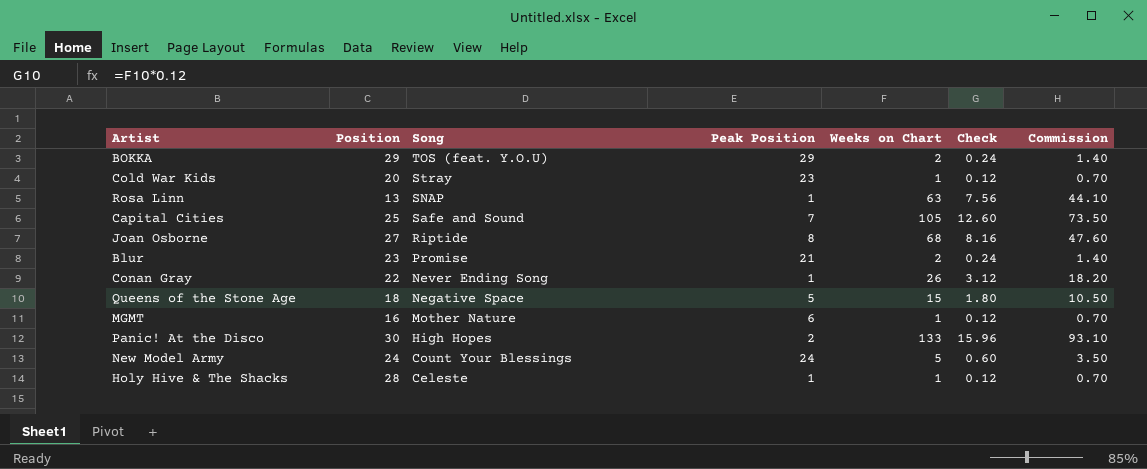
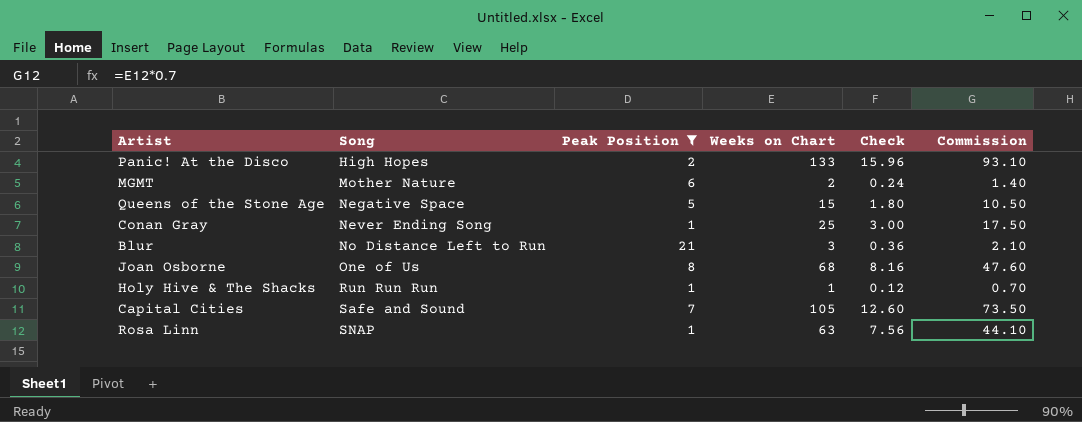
filter: none -> Peak Position <= 21
row order: Song descending -> Song ascending
column Position | position: 2 -> none
MGMT | Weeks on Chart: 1 -> 2
MGMT | Check: 0.12 -> 0.24
MGMT | Commission: 0.70 -> 1.40
Conan Gray | Weeks on Chart: 26 -> 25
Conan Gray | Check: 3.12 -> 3.00
Conan Gray | Commission: 18.20 -> 17.50
Blur | Song: Promise -> No Distance Left to Run
Blur | Weeks on Chart: 2 -> 3
Blur | Check: 0.24 -> 0.36
Blur | Commission: 1.40 -> 2.10
Joan Osborne | Song: Riptide -> One of Us
Holy Hive & The Shacks | Song: Celeste -> Run Run Run

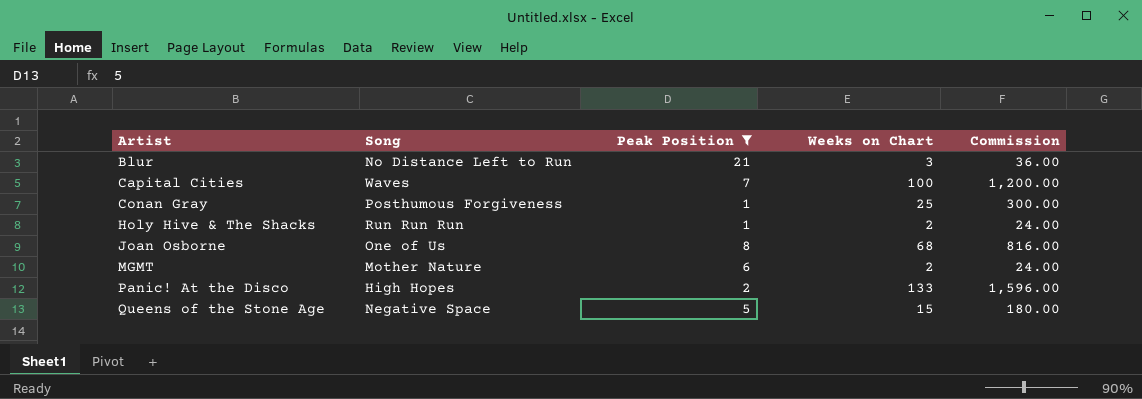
row order: Song ascending -> Artist ascending
column Check | formula: [Weeks on Chart] * 0.12 -> none
column Commission | formula: [Weeks on Chart] * 0.7 -> [Weeks on Chart] * 12
row Rosa Linn: SNAP | 1 | 63 | 7.56 | 44.10 -> none
Capital Cities | Song: Safe and Sound -> Waves
Capital Cities | Weeks on Chart: 105 -> 100
Conan Gray | Song: Never Ending Song -> Posthumous Forgiveness
Holy Hive & The Shacks | Weeks on Chart: 1 -> 2

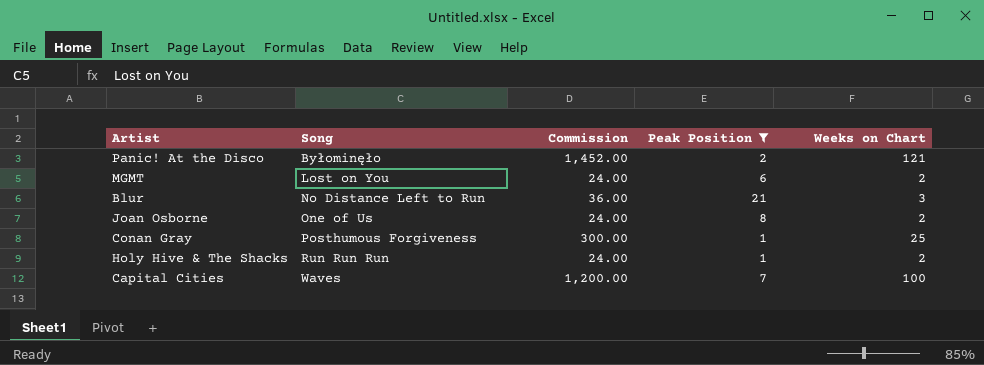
row order: Artist ascending -> Song ascending
column Commission | position: 5 -> 3
row Queens of the Stone Age: Negative Space | 5 | 15 | 180.00 -> none
Panic! At the Disco | Song: High Hopes -> Byłominęło
Panic! At the Disco | Commission: 1,596.00 -> 1,452.00
Panic! At the Disco | Weeks on Chart: 133 -> 121
MGMT | Song: Mother Nature -> Lost on You
Joan Osborne | Commission: 816.00 -> 24.00
Joan Osborne | Weeks on Chart: 68 -> 2

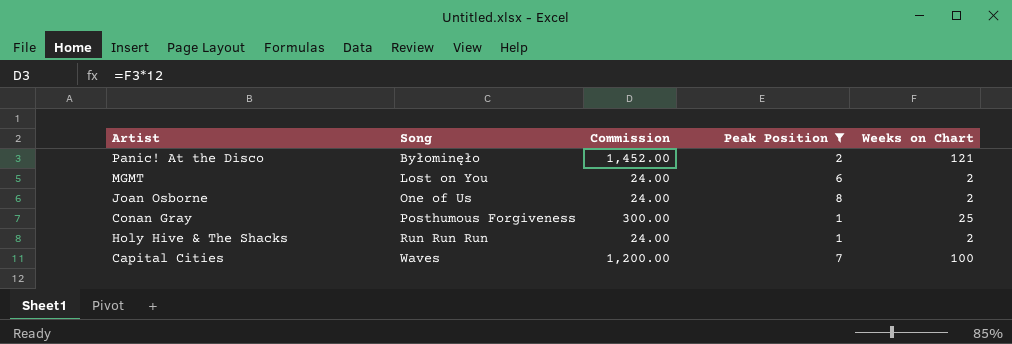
row Blur: No Distance Left to Run | 36.00 | 21 | 3 -> none

